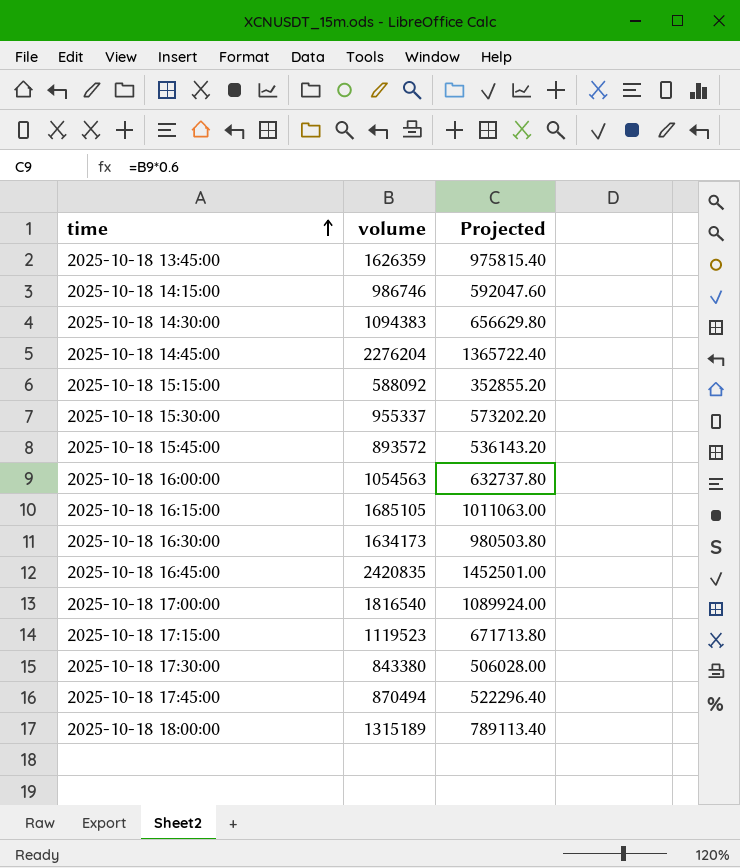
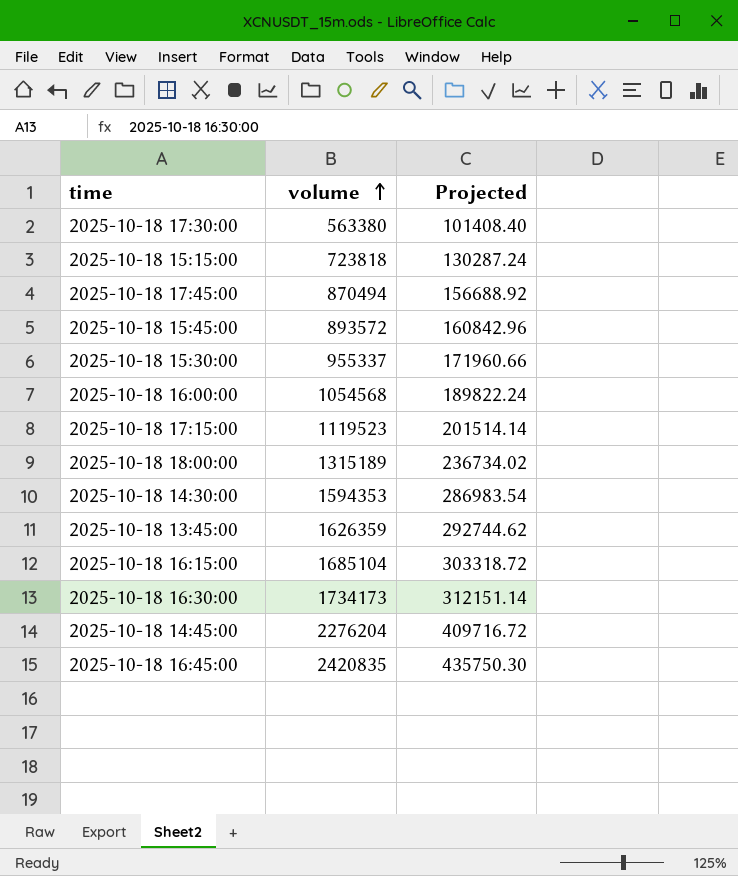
row order: time ascending -> volume ascending
column Projected | formula: [volume] * 0.6 -> [volume] * 0.18
row 2025-10-18 14:15:00: 986746 | 592047.60 -> none
row 2025-10-18 17:00:00: 1816540 | 1089924.00 -> none
2025-10-18 17:30:00 | volume: 843380 -> 563380
2025-10-18 15:15:00 | volume: 588092 -> 723818
2025-10-18 16:00:00 | volume: 1054563 -> 1054568
2025-10-18 14:30:00 | volume: 1094383 -> 1594353
2025-10-18 16:15:00 | volume: 1685105 -> 1685104
2025-10-18 16:30:00 | volume: 1634173 -> 1734173

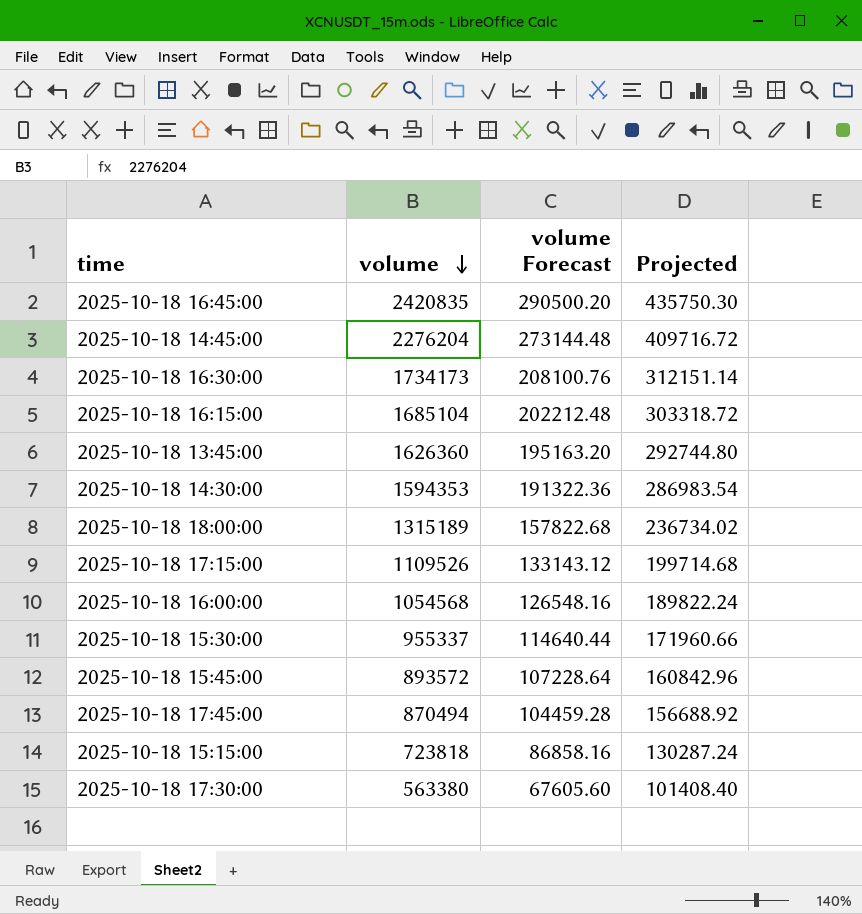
row order: volume ascending -> volume descending
column volume Forecast | formula: none -> [volume] * 0.12
2025-10-18 13:45:00 | volume: 1626359 -> 1626360
2025-10-18 13:45:00 | Projected: 292744.62 -> 292744.80
2025-10-18 17:15:00 | volume: 1119523 -> 1109526
2025-10-18 17:15:00 | Projected: 201514.14 -> 199714.68

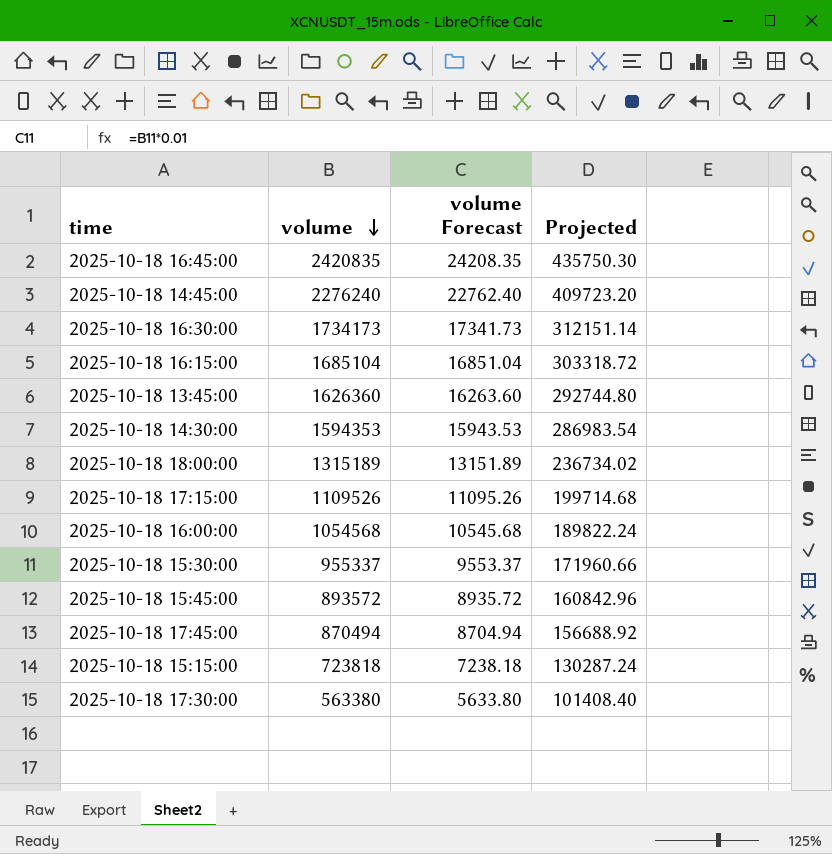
column volume Forecast | formula: [volume] * 0.12 -> [volume] * 0.01
2025-10-18 14:45:00 | volume: 2276204 -> 2276240
2025-10-18 14:45:00 | Projected: 409716.72 -> 409723.20

